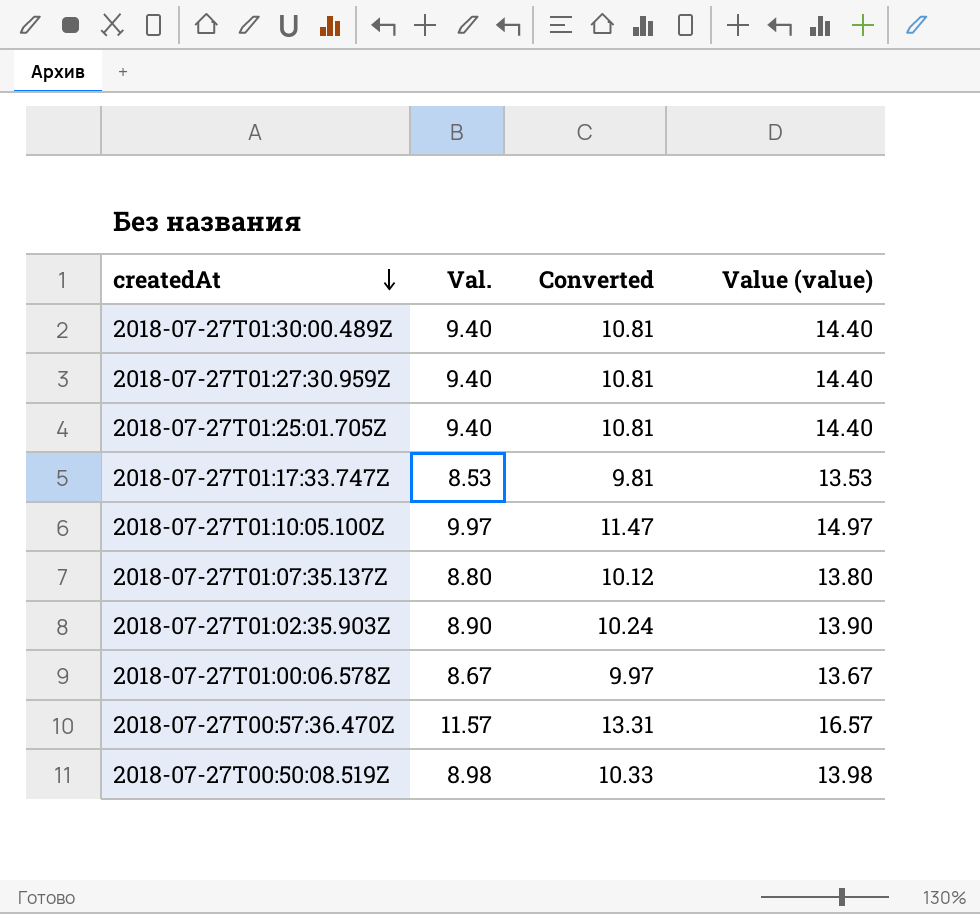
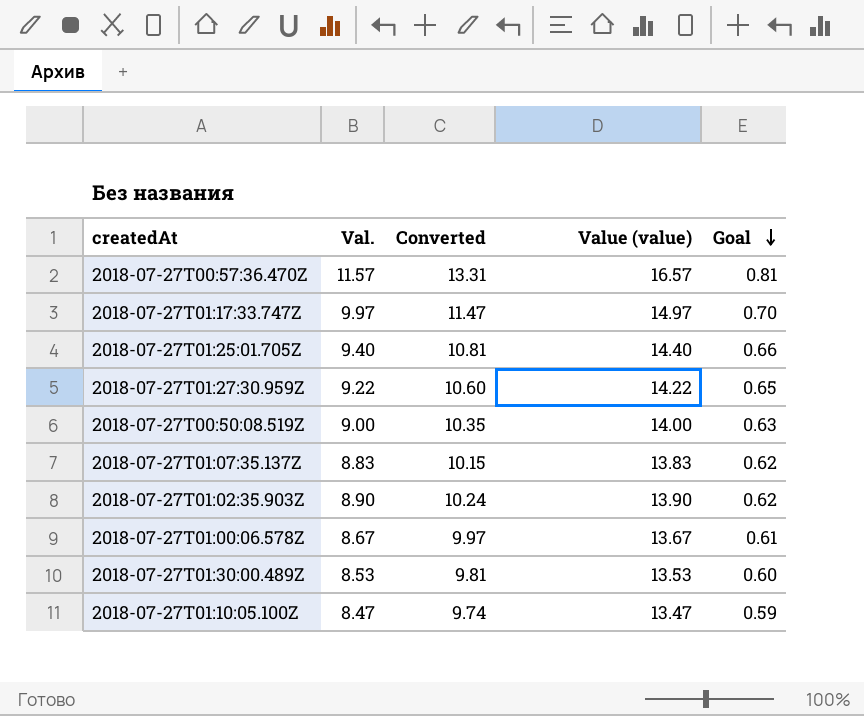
row order: createdAt descending -> Goal descending
column Goal | formula: none -> [Val.] * 0.07
2018-07-27T01:17:33.747Z | Val.: 8.53 -> 9.97
2018-07-27T01:17:33.747Z | Converted: 9.81 -> 11.47
2018-07-27T01:17:33.747Z | Value (value): 13.53 -> 14.97
2018-07-27T01:27:30.959Z | Val.: 9.40 -> 9.22
2018-07-27T01:27:30.959Z | Converted: 10.81 -> 10.60
2018-07-27T01:27:30.959Z | Value (value): 14.40 -> 14.22
2018-07-27T00:50:08.519Z | Val.: 8.98 -> 9.00
2018-07-27T00:50:08.519Z | Converted: 10.33 -> 10.35
2018-07-27T00:50:08.519Z | Value (value): 13.98 -> 14.00
2018-07-27T01:07:35.137Z | Val.: 8.80 -> 8.83
2018-07-27T01:07:35.137Z | Converted: 10.12 -> 10.15
2018-07-27T01:07:35.137Z | Value (value): 13.80 -> 13.83
2018-07-27T01:30:00.489Z | Val.: 9.40 -> 8.53
2018-07-27T01:30:00.489Z | Converted: 10.81 -> 9.81
2018-07-27T01:30:00.489Z | Value (value): 14.40 -> 13.53
2018-07-27T01:10:05.100Z | Val.: 9.97 -> 8.47
2018-07-27T01:10:05.100Z | Converted: 11.47 -> 9.74
2018-07-27T01:10:05.100Z | Value (value): 14.97 -> 13.47

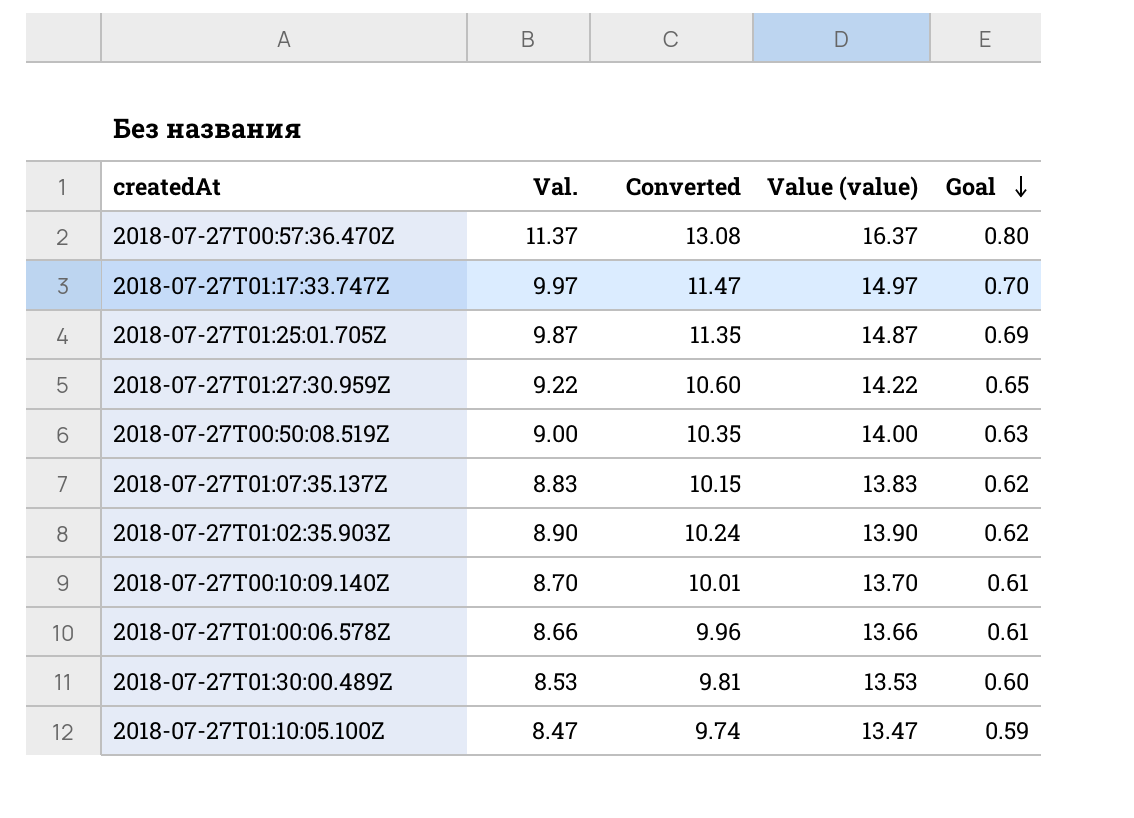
2018-07-27T00:57:36.470Z | Val.: 11.57 -> 11.37
2018-07-27T00:57:36.470Z | Converted: 13.31 -> 13.08
2018-07-27T00:57:36.470Z | Value (value): 16.57 -> 16.37
2018-07-27T00:57:36.470Z | Goal: 0.81 -> 0.80
2018-07-27T01:25:01.705Z | Val.: 9.40 -> 9.87
2018-07-27T01:25:01.705Z | Converted: 10.81 -> 11.35
2018-07-27T01:25:01.705Z | Value (value): 14.40 -> 14.87
2018-07-27T01:25:01.705Z | Goal: 0.66 -> 0.69
row 2018-07-27T00:10:09.140Z: none -> 8.70 | 10.01 | 13.70 | 0.61
2018-07-27T01:00:06.578Z | Val.: 8.67 -> 8.66
2018-07-27T01:00:06.578Z | Converted: 9.97 -> 9.96
2018-07-27T01:00:06.578Z | Value (value): 13.67 -> 13.66

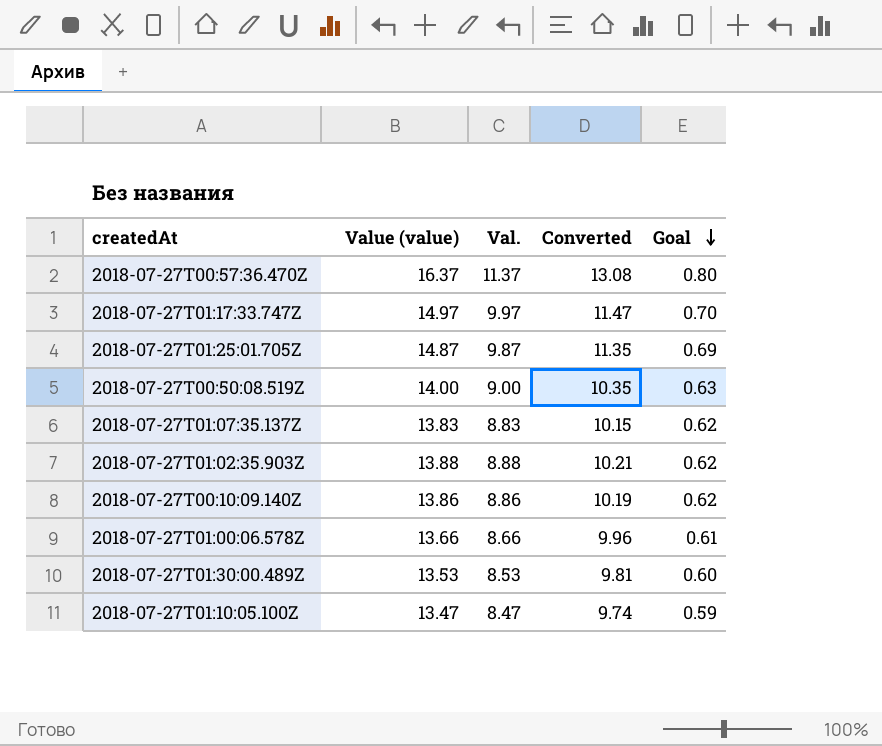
column Value (value) | position: 4 -> 2
row 2018-07-27T01:27:30.959Z: 9.22 | 10.60 | 14.22 | 0.65 -> none
2018-07-27T01:02:35.903Z | Value (value): 13.90 -> 13.88
2018-07-27T01:02:35.903Z | Val.: 8.90 -> 8.88
2018-07-27T01:02:35.903Z | Converted: 10.24 -> 10.21
2018-07-27T00:10:09.140Z | Value (value): 13.70 -> 13.86
2018-07-27T00:10:09.140Z | Val.: 8.70 -> 8.86
2018-07-27T00:10:09.140Z | Converted: 10.01 -> 10.19
2018-07-27T00:10:09.140Z | Goal: 0.61 -> 0.62

